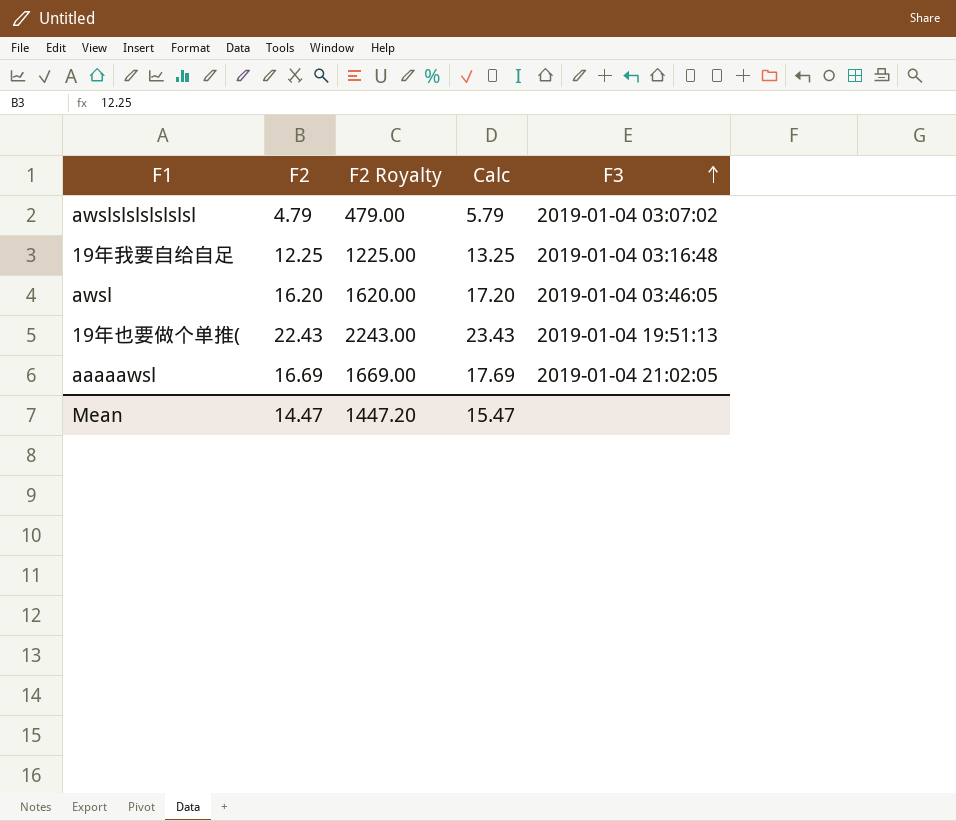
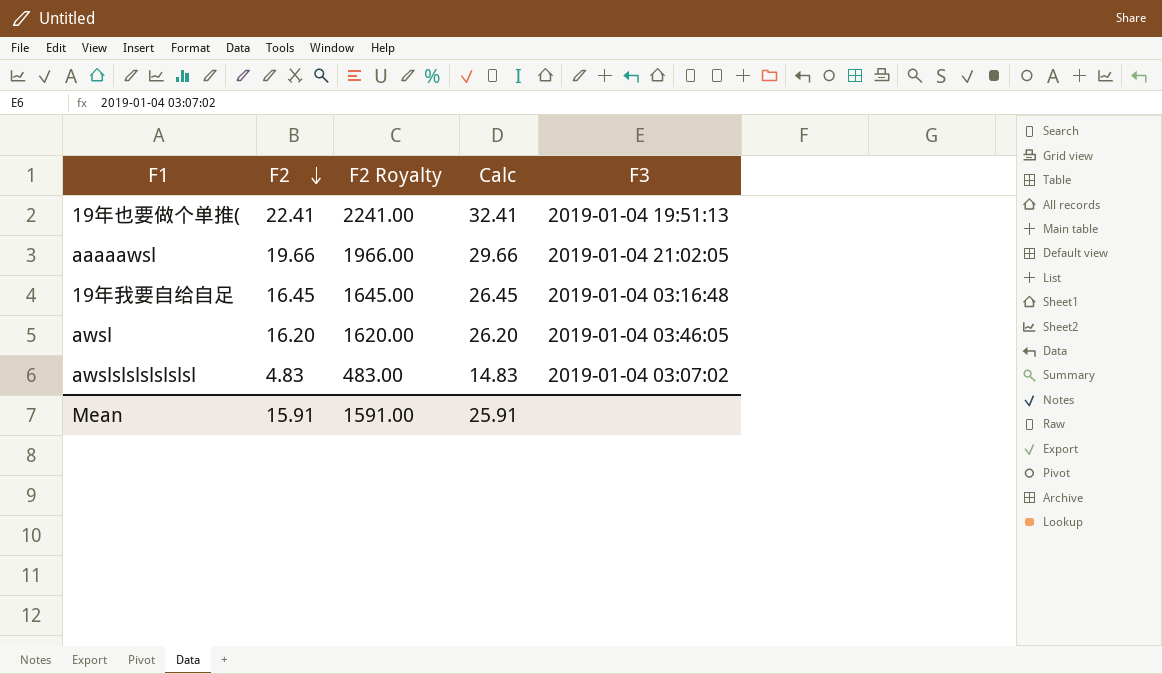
row order: F3 ascending -> F2 descending
column Calc | formula: [F2] + 1 -> [F2] + 10
19年也要做个单推( | F2: 22.43 -> 22.41
19年也要做个单推( | F2 Royalty: 2243.00 -> 2241.00
aaaaawsl | F2: 16.69 -> 19.66
aaaaawsl | F2 Royalty: 1669.00 -> 1966.00
19年我要自给自足 | F2: 12.25 -> 16.45
19年我要自给自足 | F2 Royalty: 1225.00 -> 1645.00
awslslslslslslsl | F2: 4.79 -> 4.83
awslslslslslslsl | F2 Royalty: 479.00 -> 483.00
Mean | F2: 14.47 -> 15.91
Mean | F2 Royalty: 1447.20 -> 1591.00
Mean | Calc: 15.47 -> 25.91

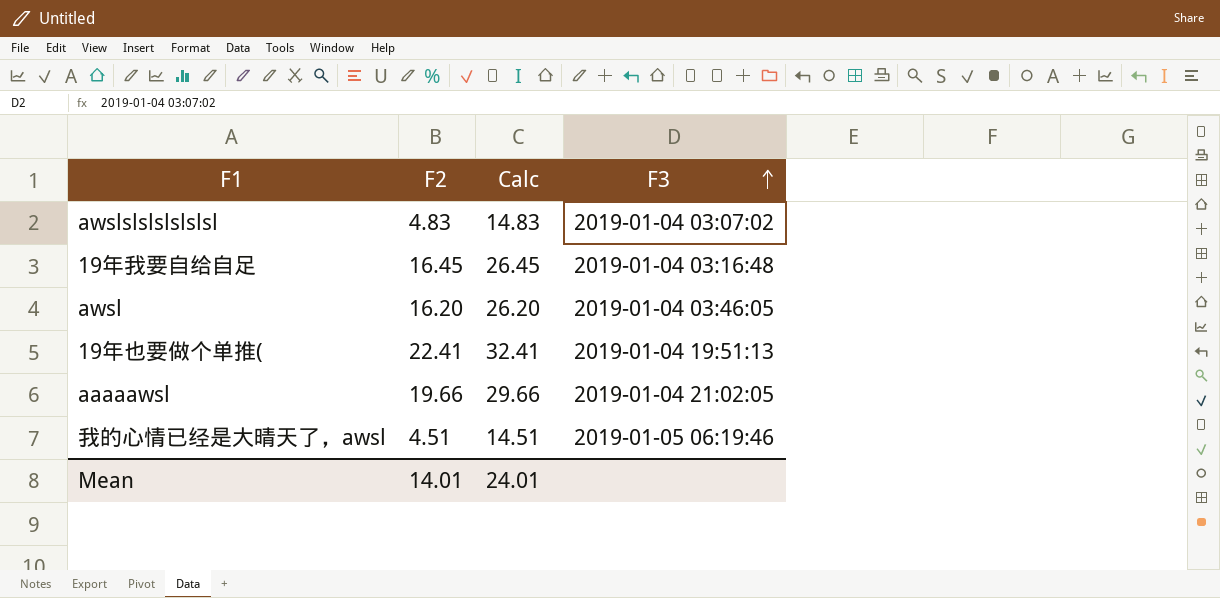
row order: F2 descending -> F3 ascending
column F2 Royalty | formula: [F2] * 100 -> none
row 我的心情已经是大晴天了，awsl: none -> 4.51 | 14.51 | 2019-01-05 06:19:46
Mean | F2: 15.91 -> 14.01
Mean | Calc: 25.91 -> 24.01

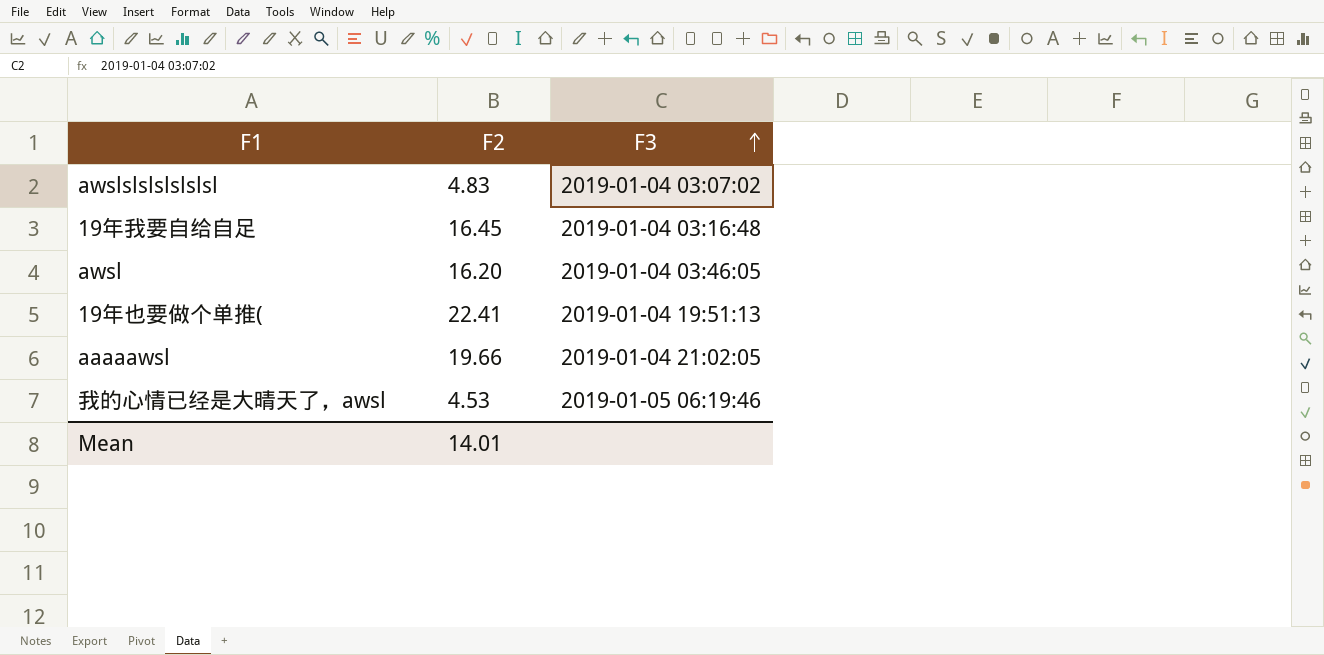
column Calc | formula: [F2] + 10 -> none
我的心情已经是大晴天了，awsl | F2: 4.51 -> 4.53

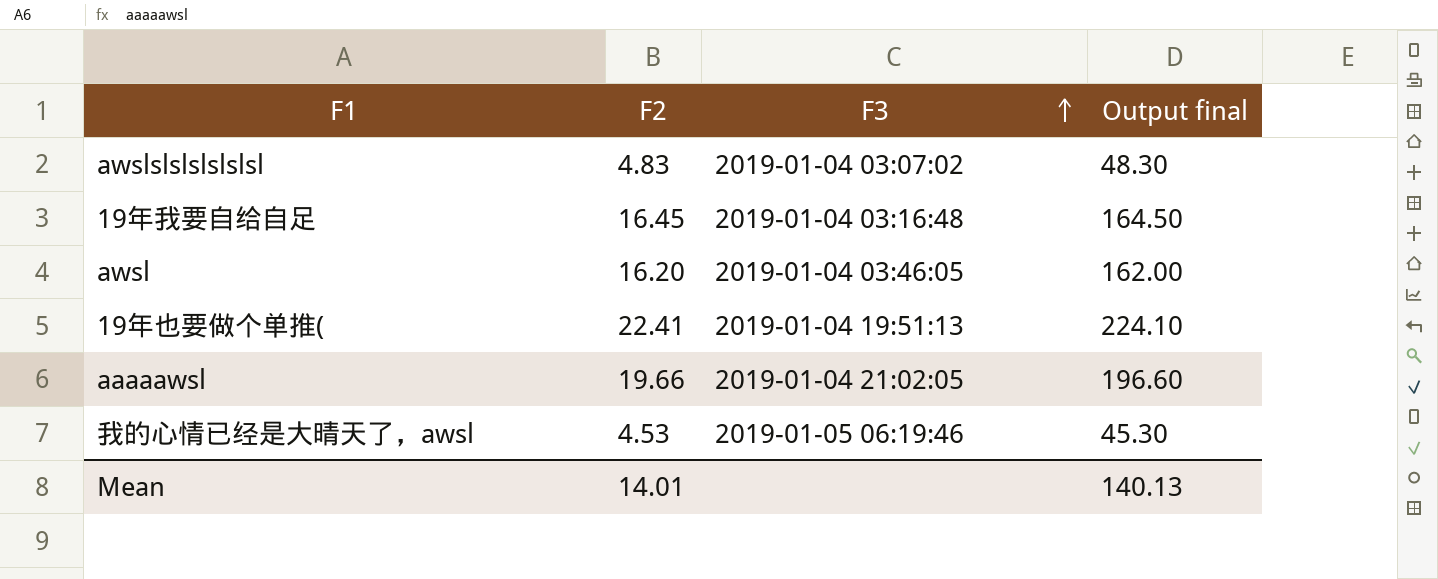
column Output final | formula: none -> [F2] * 10

